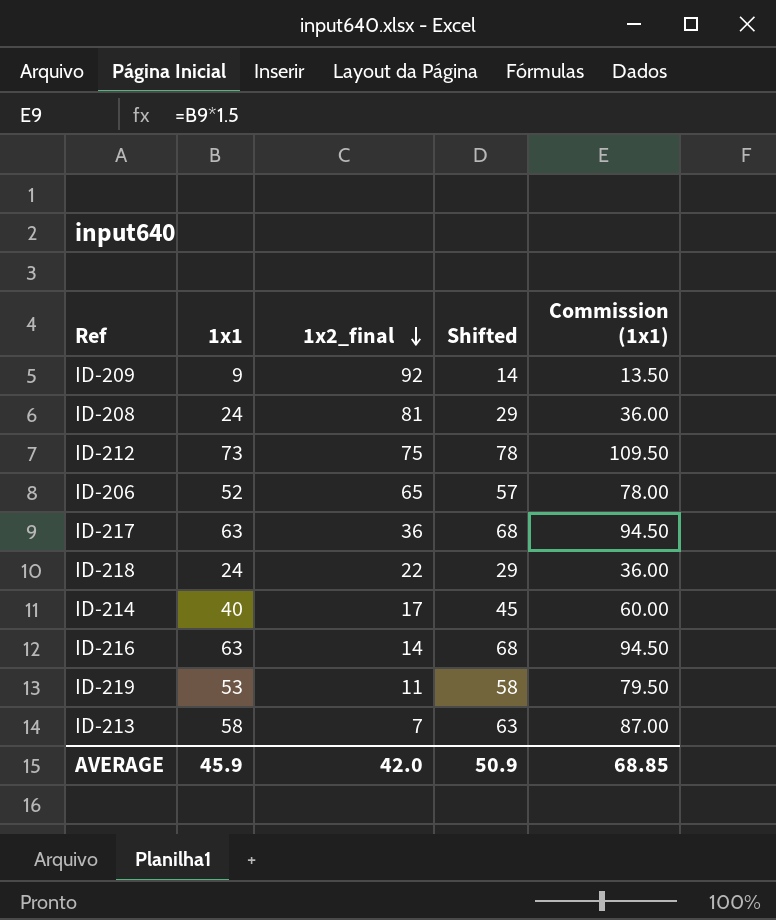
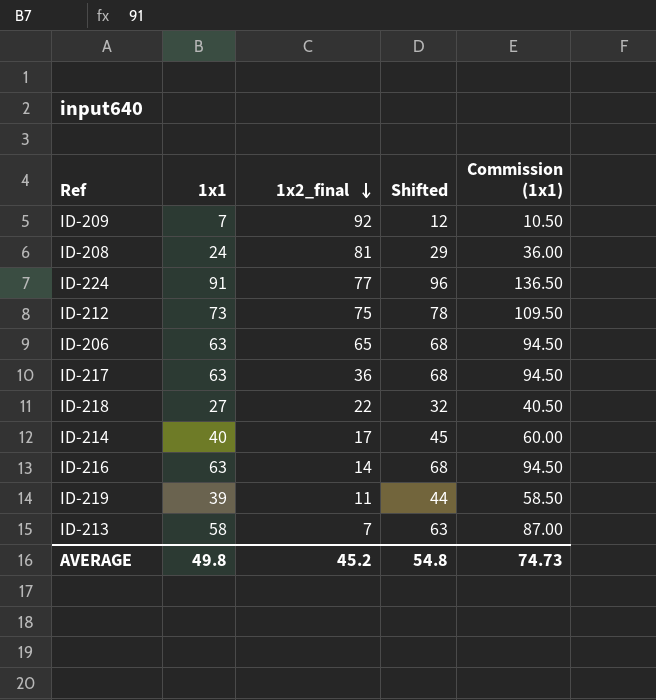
ID-209 | 1x1: 9 -> 7
ID-209 | Shifted: 14 -> 12
ID-209 | Commission (1x1): 13.50 -> 10.50
row ID-224: none -> 91 | 77 | 96 | 136.50
ID-206 | 1x1: 52 -> 63
ID-206 | Shifted: 57 -> 68
ID-206 | Commission (1x1): 78.00 -> 94.50
ID-218 | 1x1: 24 -> 27
ID-218 | Shifted: 29 -> 32
ID-218 | Commission (1x1): 36.00 -> 40.50
ID-219 | 1x1: 53 -> 39
ID-219 | Shifted: 58 -> 44
ID-219 | Commission (1x1): 79.50 -> 58.50
AVERAGE | 1x1: 45.9 -> 49.8
AVERAGE | 1x2_final: 42.0 -> 45.2
AVERAGE | Shifted: 50.9 -> 54.8
AVERAGE | Commission (1x1): 68.85 -> 74.73

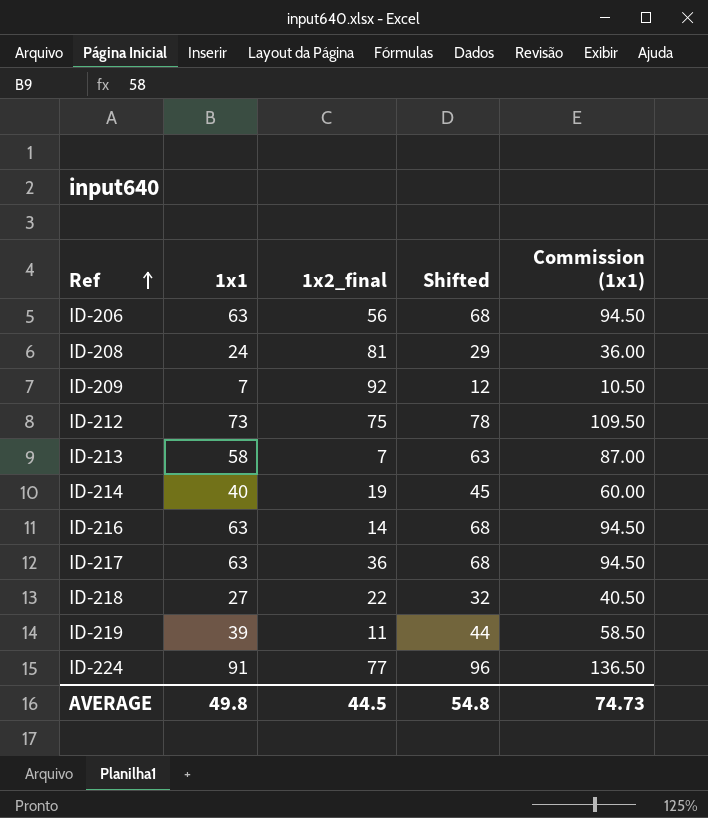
row order: 1x2_final descending -> Ref ascending
ID-206 | 1x2_final: 65 -> 56
ID-214 | 1x2_final: 17 -> 19
AVERAGE | 1x2_final: 45.2 -> 44.5

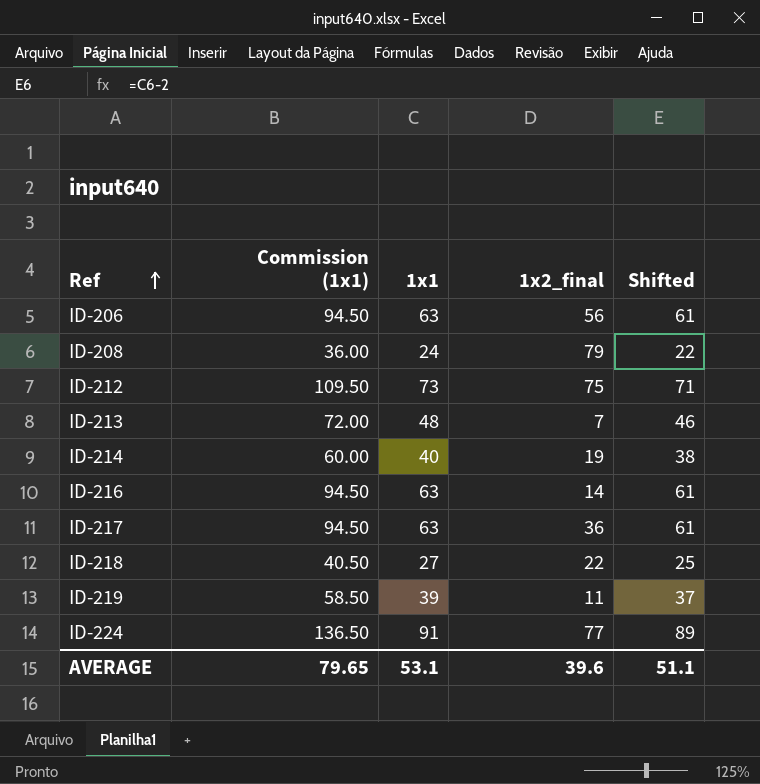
column Commission (1x1) | position: 5 -> 2
column Shifted | formula: [1x1] + 5 -> [1x1] - 2
row ID-209: 7 | 92 | 12 | 10.50 -> none
ID-208 | 1x2_final: 81 -> 79
ID-213 | Commission (1x1): 87.00 -> 72.00
ID-213 | 1x1: 58 -> 48
AVERAGE | Commission (1x1): 74.73 -> 79.65
AVERAGE | 1x1: 49.8 -> 53.1
AVERAGE | 1x2_final: 44.5 -> 39.6
AVERAGE | Shifted: 54.8 -> 51.1

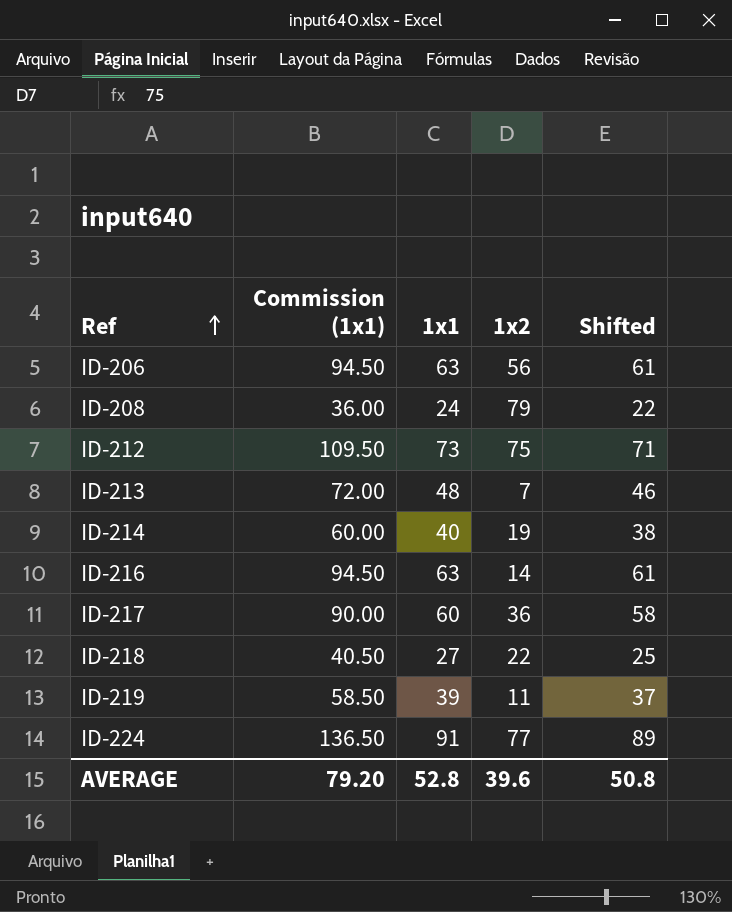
column name: 1x2_final -> 1x2
ID-217 | Commission (1x1): 94.50 -> 90.00
ID-217 | 1x1: 63 -> 60
ID-217 | Shifted: 61 -> 58
AVERAGE | Commission (1x1): 79.65 -> 79.20
AVERAGE | 1x1: 53.1 -> 52.8
AVERAGE | Shifted: 51.1 -> 50.8

